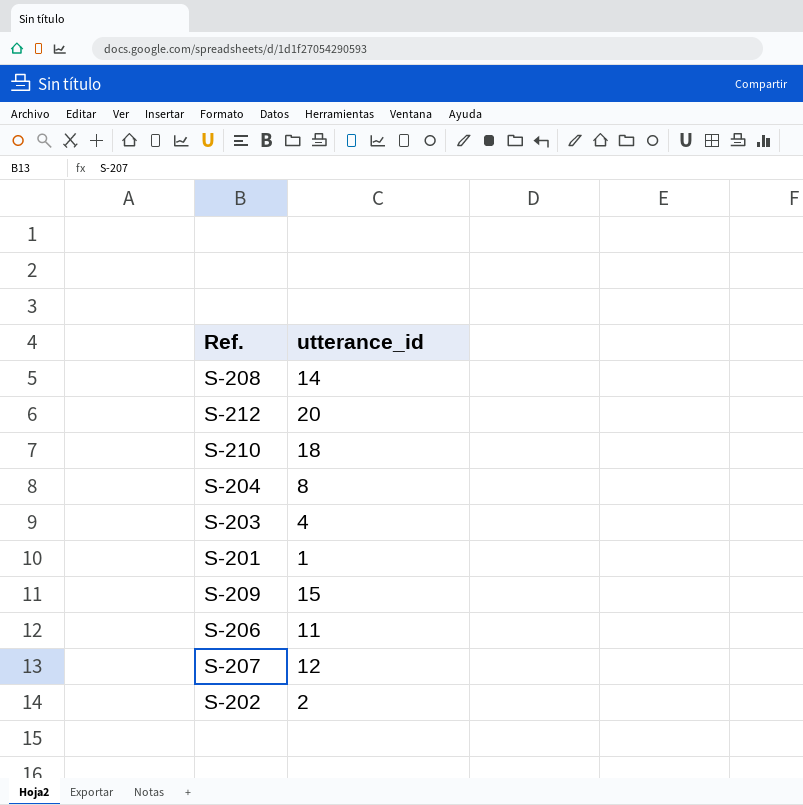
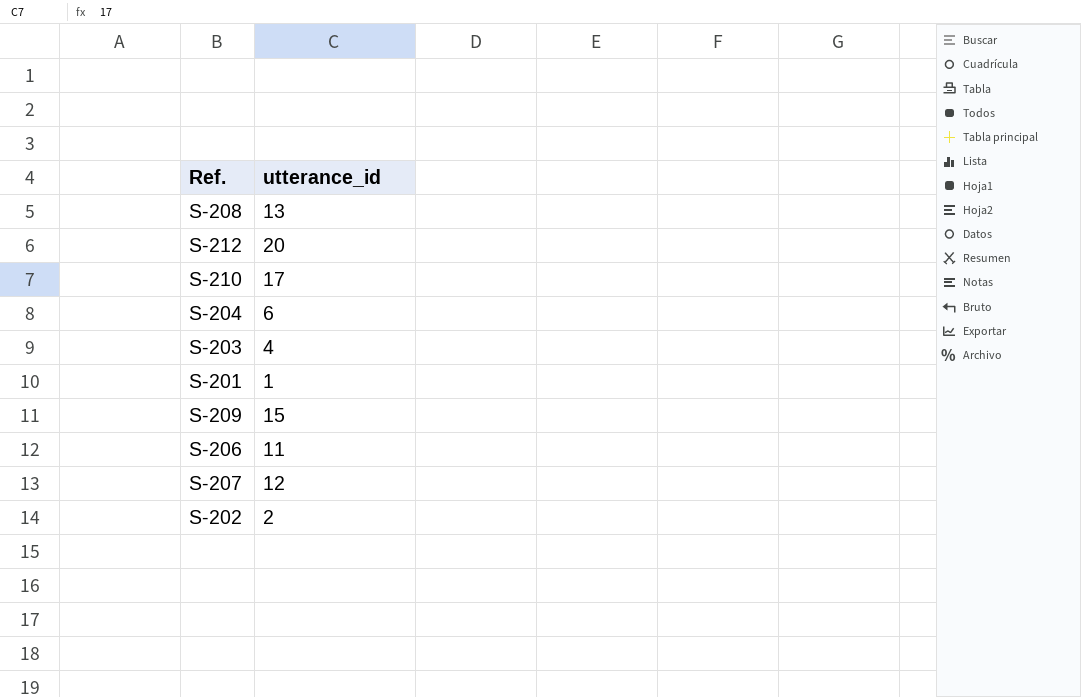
S-208 | utterance_id: 14 -> 13
S-210 | utterance_id: 18 -> 17
S-204 | utterance_id: 8 -> 6

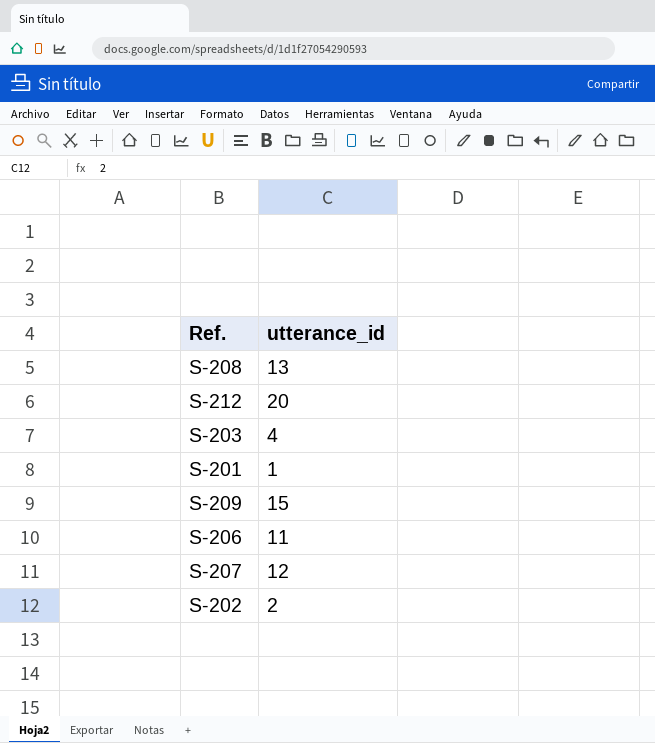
row S-210: 17 -> none
row S-204: 6 -> none

